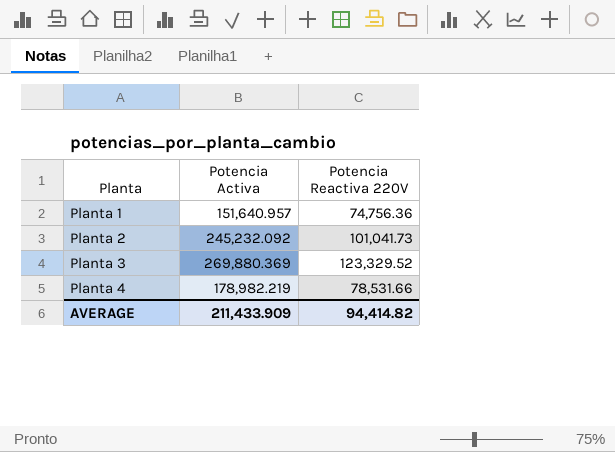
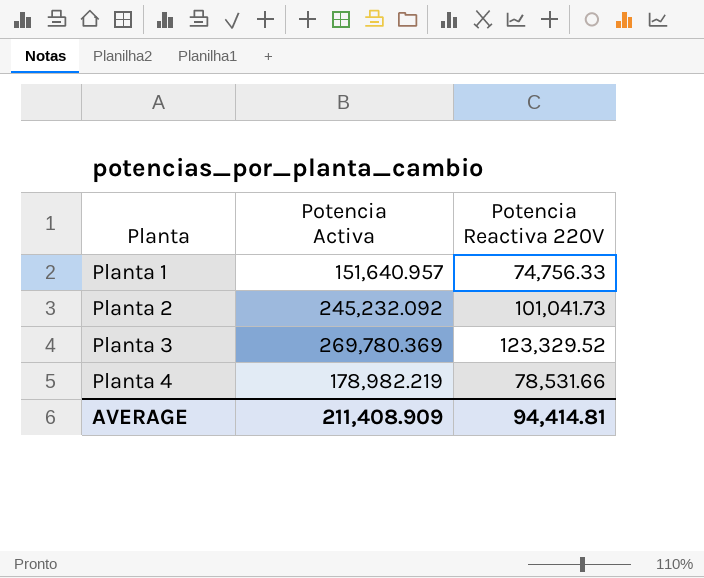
Planta 1 | Potencia Reactiva 220V: 74,756.36 -> 74,756.33
Planta 3 | Potencia Activa: 269,880.369 -> 269,780.369
AVERAGE | Potencia Activa: 211,433.909 -> 211,408.909
AVERAGE | Potencia Reactiva 220V: 94,414.82 -> 94,414.81

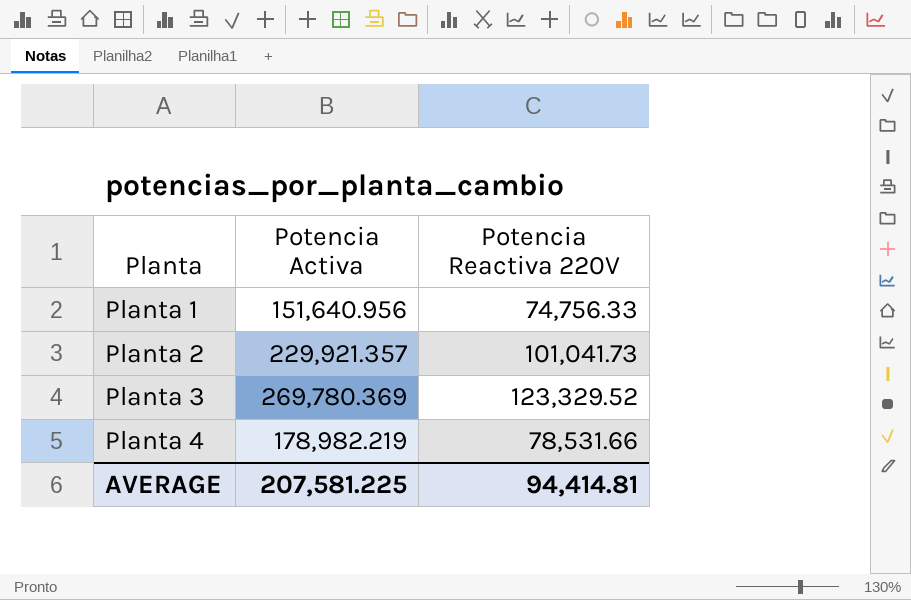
Planta 1 | Potencia Activa: 151,640.957 -> 151,640.956
Planta 2 | Potencia Activa: 245,232.092 -> 229,921.357
AVERAGE | Potencia Activa: 211,408.909 -> 207,581.225

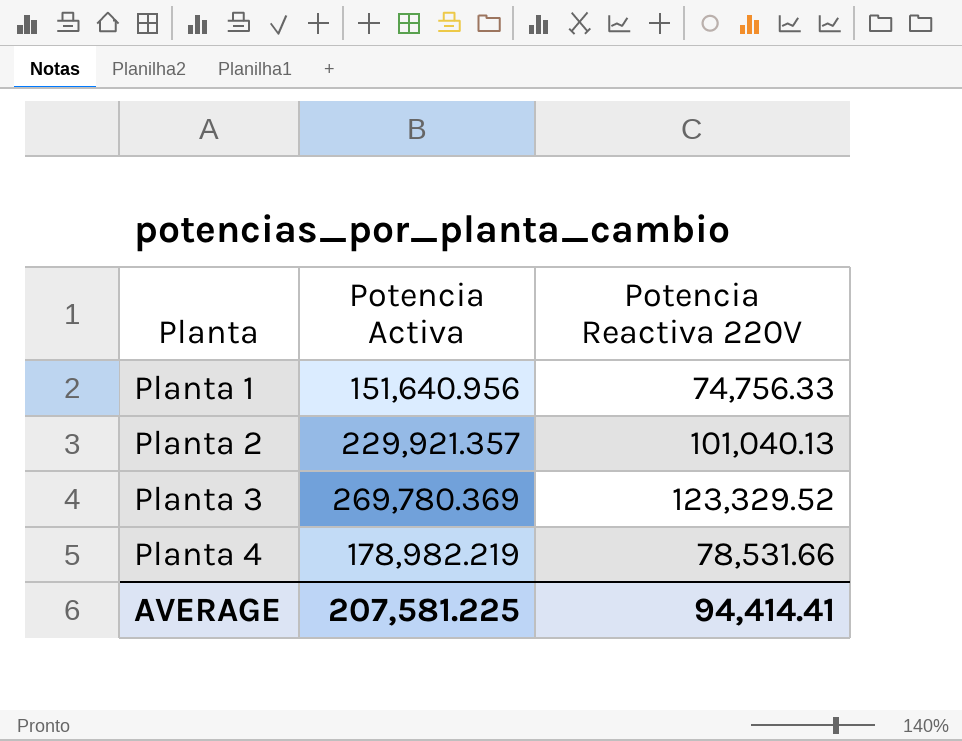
Planta 2 | Potencia Reactiva 220V: 101,041.73 -> 101,040.13
AVERAGE | Potencia Reactiva 220V: 94,414.81 -> 94,414.41

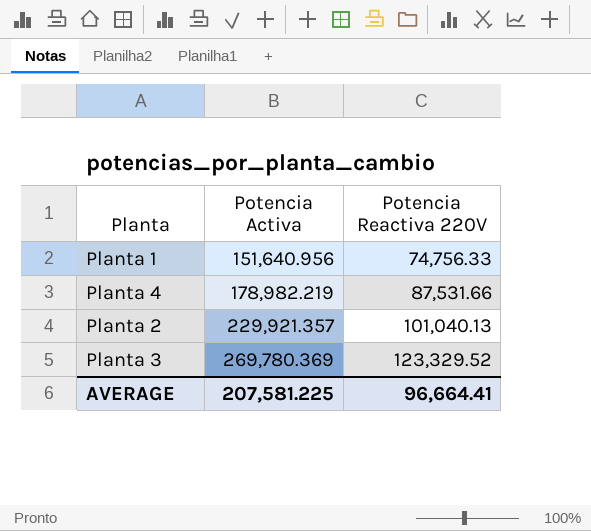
row order: Planta ascending -> Potencia Activa ascending
Planta 4 | Potencia Reactiva 220V: 78,531.66 -> 87,531.66
AVERAGE | Potencia Reactiva 220V: 94,414.41 -> 96,664.41

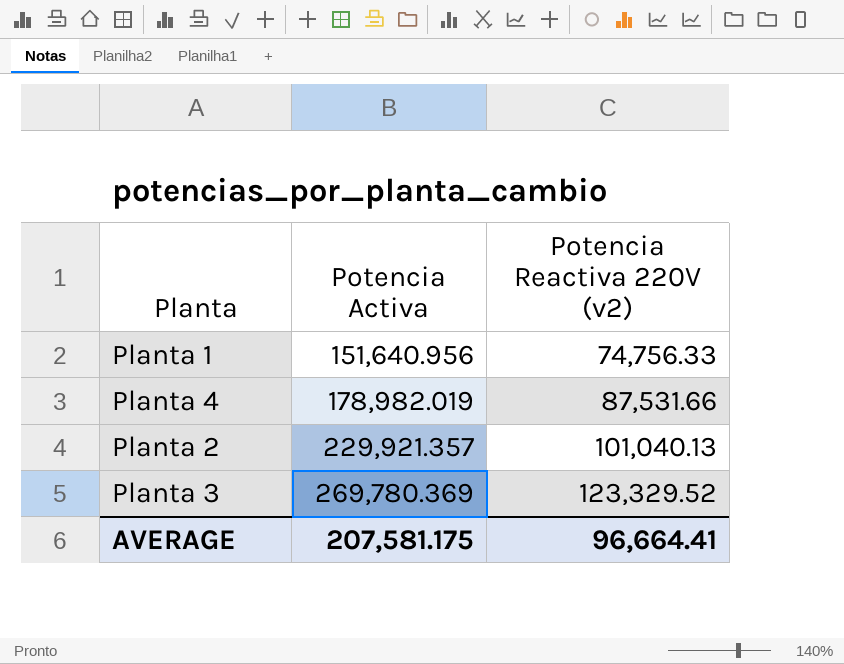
column name: Potencia Reactiva 220V -> Potencia Reactiva 220V (v2)
Planta 4 | Potencia Activa: 178,982.219 -> 178,982.019
AVERAGE | Potencia Activa: 207,581.225 -> 207,581.175

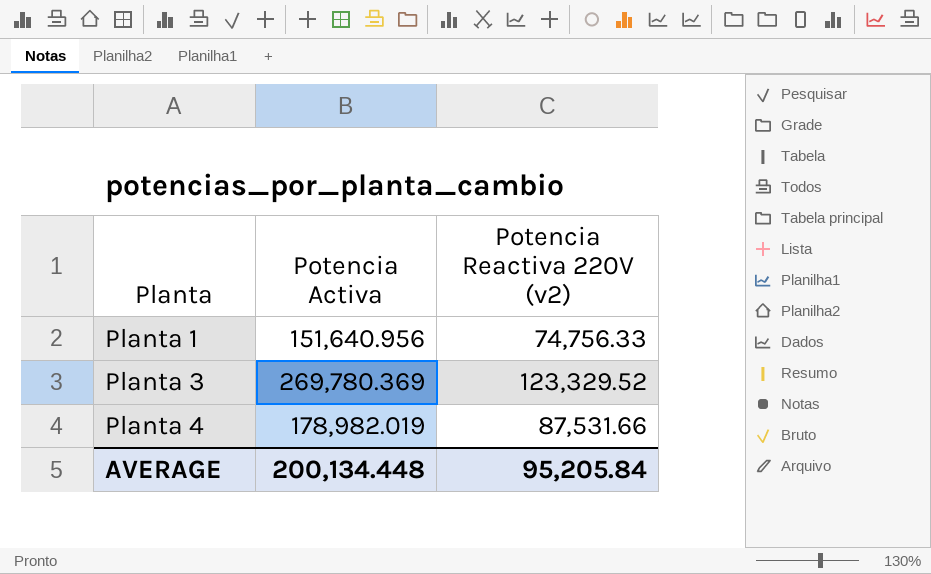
row order: Potencia Activa ascending -> Planta ascending
row Planta 2: 229,921.357 | 101,040.13 -> none
AVERAGE | Potencia Activa: 207,581.175 -> 200,134.448
AVERAGE | Potencia Reactiva 220V (v2): 96,664.41 -> 95,205.84

